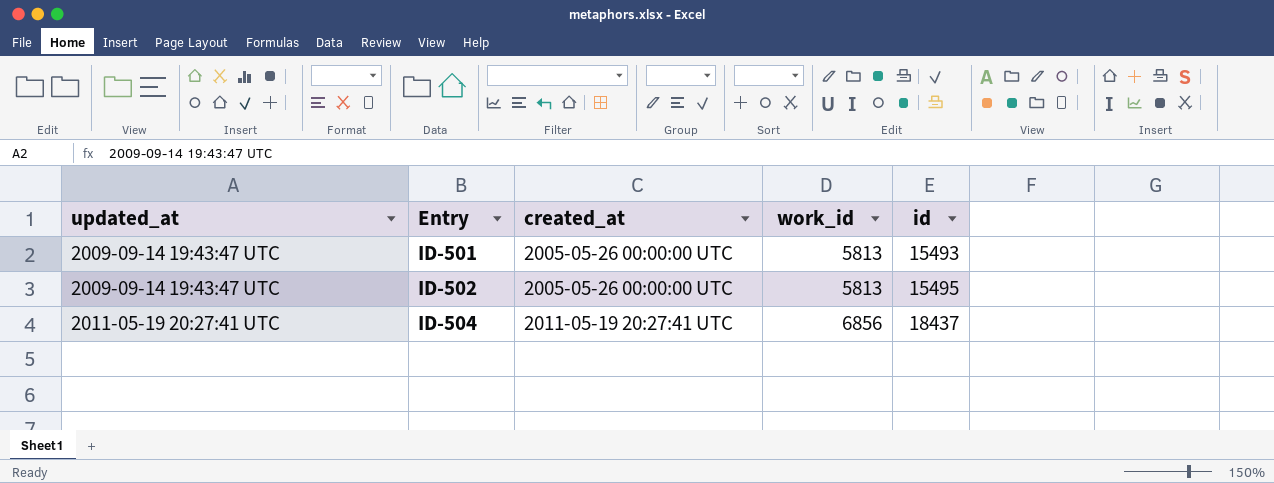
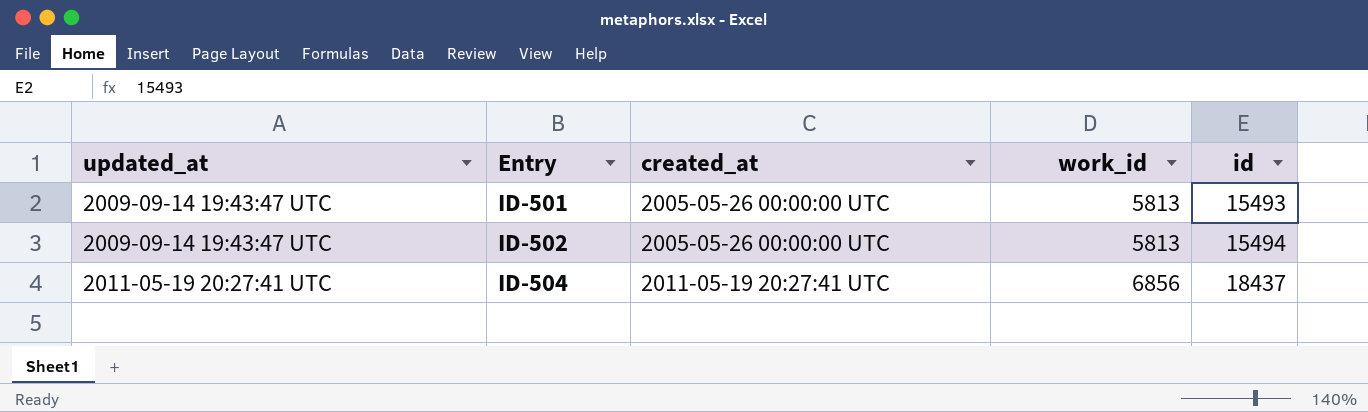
ID-502 | id: 15495 -> 15494

